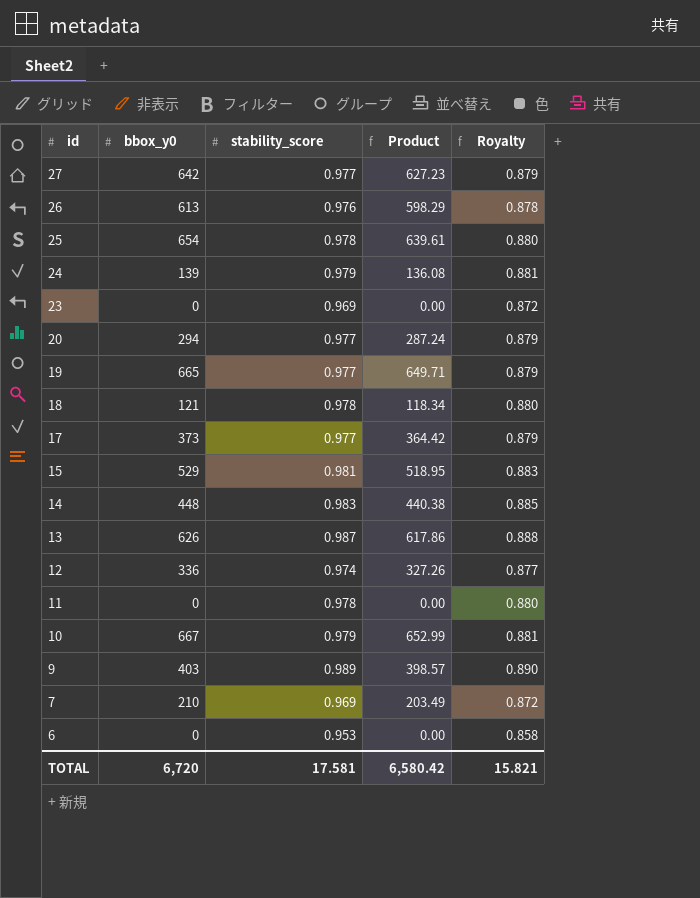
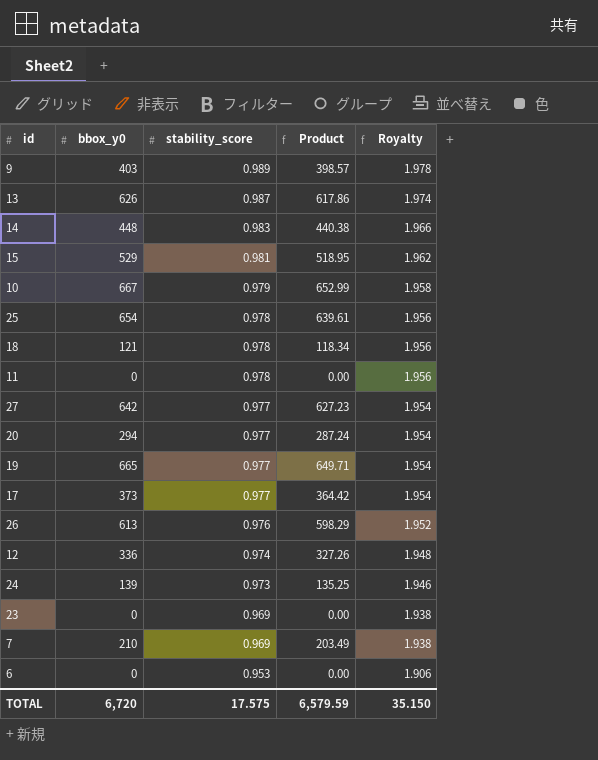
row order: id descending -> stability_score descending
column Royalty | formula: [stability_score] * 0.9 -> [stability_score] * 2
24 | stability_score: 0.979 -> 0.973
24 | Product: 136.08 -> 135.25
TOTAL | stability_score: 17.581 -> 17.575
TOTAL | Product: 6,580.42 -> 6,579.59
TOTAL | Royalty: 15.821 -> 35.150

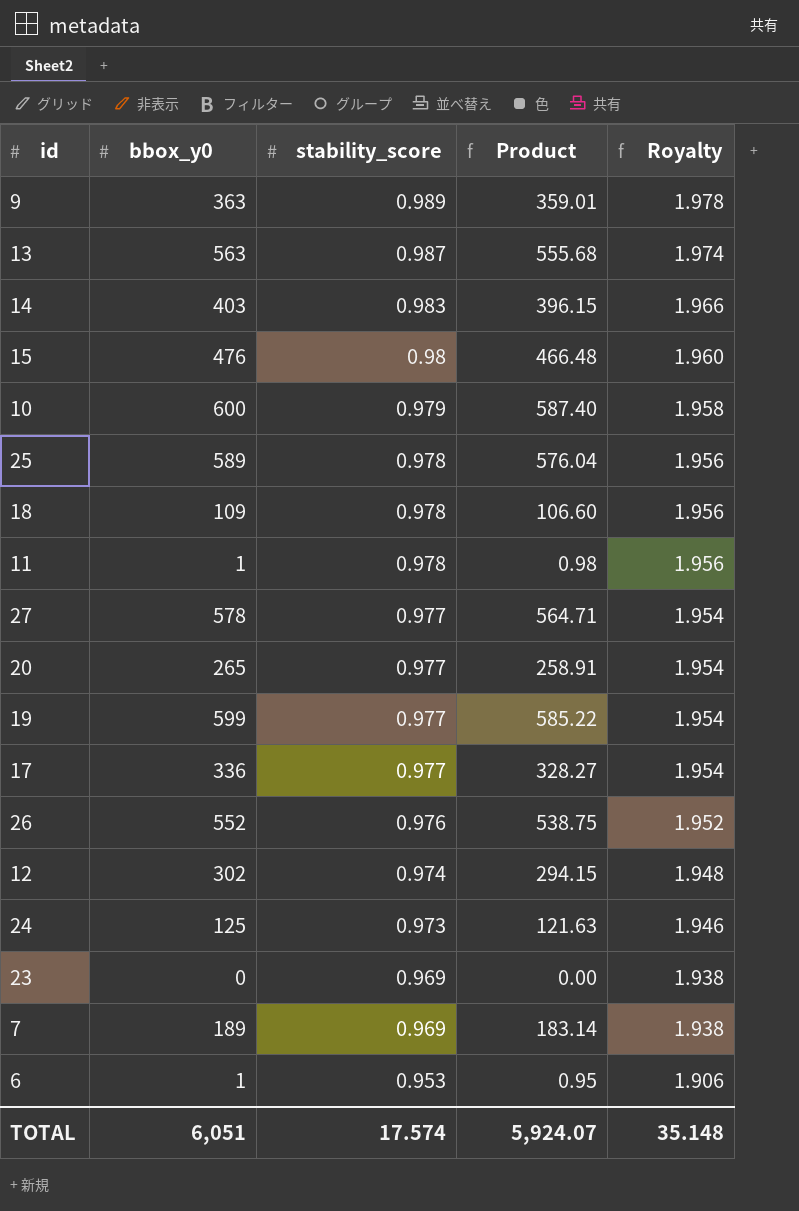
9 | bbox_y0: 403 -> 363
9 | Product: 398.57 -> 359.01
13 | bbox_y0: 626 -> 563
13 | Product: 617.86 -> 555.68
14 | bbox_y0: 448 -> 403
14 | Product: 440.38 -> 396.15
15 | bbox_y0: 529 -> 476
15 | stability_score: 0.981 -> 0.98
15 | Product: 518.95 -> 466.48
15 | Royalty: 1.962 -> 1.960
10 | bbox_y0: 667 -> 600
10 | Product: 652.99 -> 587.40
25 | bbox_y0: 654 -> 589
25 | Product: 639.61 -> 576.04
18 | bbox_y0: 121 -> 109
18 | Product: 118.34 -> 106.60
11 | bbox_y0: 0 -> 1
11 | Product: 0.00 -> 0.98
27 | bbox_y0: 642 -> 578
27 | Product: 627.23 -> 564.71
20 | bbox_y0: 294 -> 265
20 | Product: 287.24 -> 258.91
19 | bbox_y0: 665 -> 599
19 | Product: 649.71 -> 585.22
17 | bbox_y0: 373 -> 336
17 | Product: 364.42 -> 328.27
26 | bbox_y0: 613 -> 552
26 | Product: 598.29 -> 538.75
12 | bbox_y0: 336 -> 302
12 | Product: 327.26 -> 294.15
24 | bbox_y0: 139 -> 125
24 | Product: 135.25 -> 121.63
7 | bbox_y0: 210 -> 189
7 | Product: 203.49 -> 183.14
6 | bbox_y0: 0 -> 1
6 | Product: 0.00 -> 0.95
TOTAL | bbox_y0: 6,720 -> 6,051
TOTAL | stability_score: 17.575 -> 17.574
TOTAL | Product: 6,579.59 -> 5,924.07
TOTAL | Royalty: 35.150 -> 35.148

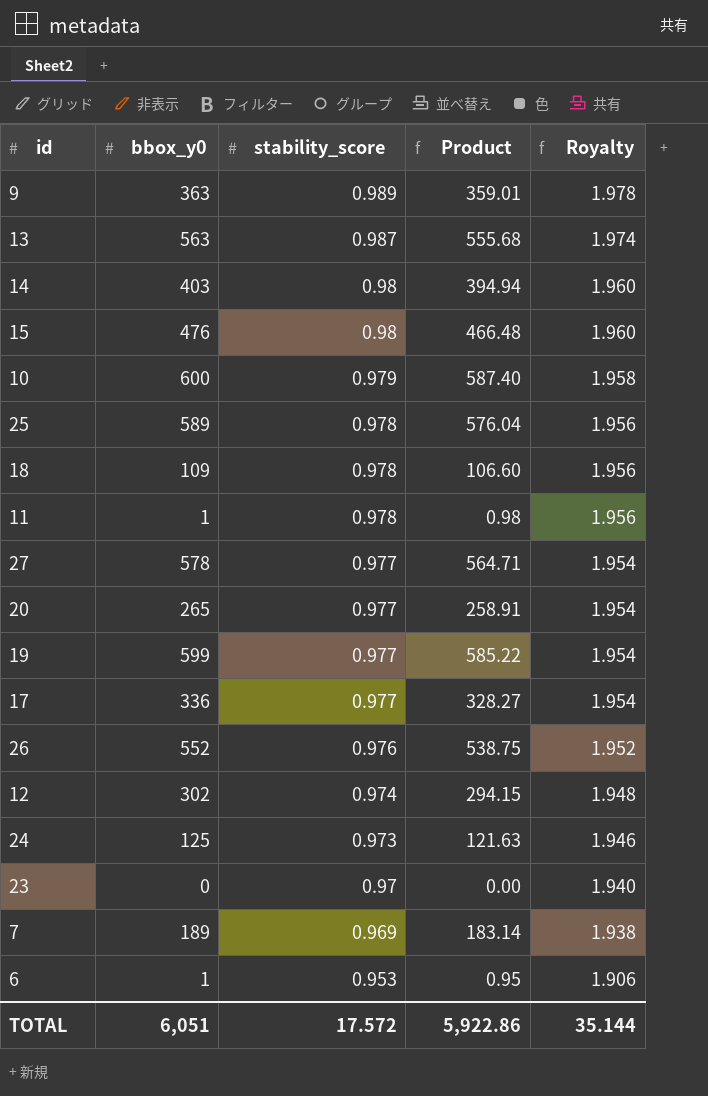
14 | stability_score: 0.983 -> 0.98
14 | Product: 396.15 -> 394.94
14 | Royalty: 1.966 -> 1.960
23 | stability_score: 0.969 -> 0.97
23 | Royalty: 1.938 -> 1.940
TOTAL | stability_score: 17.574 -> 17.572
TOTAL | Product: 5,924.07 -> 5,922.86
TOTAL | Royalty: 35.148 -> 35.144

